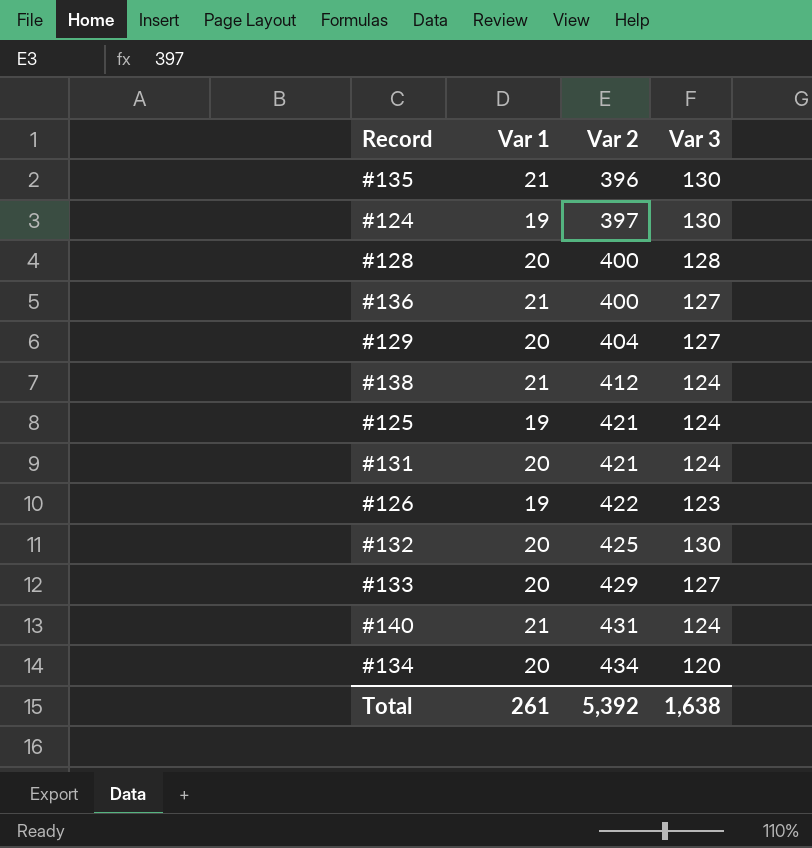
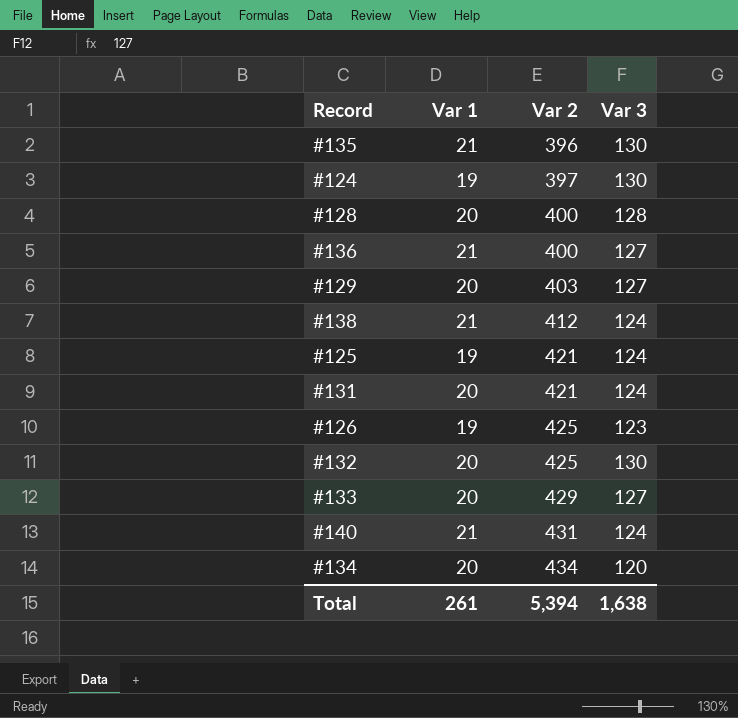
#129 | Var 2: 404 -> 403
#126 | Var 2: 422 -> 425
Total | Var 2: 5,392 -> 5,394

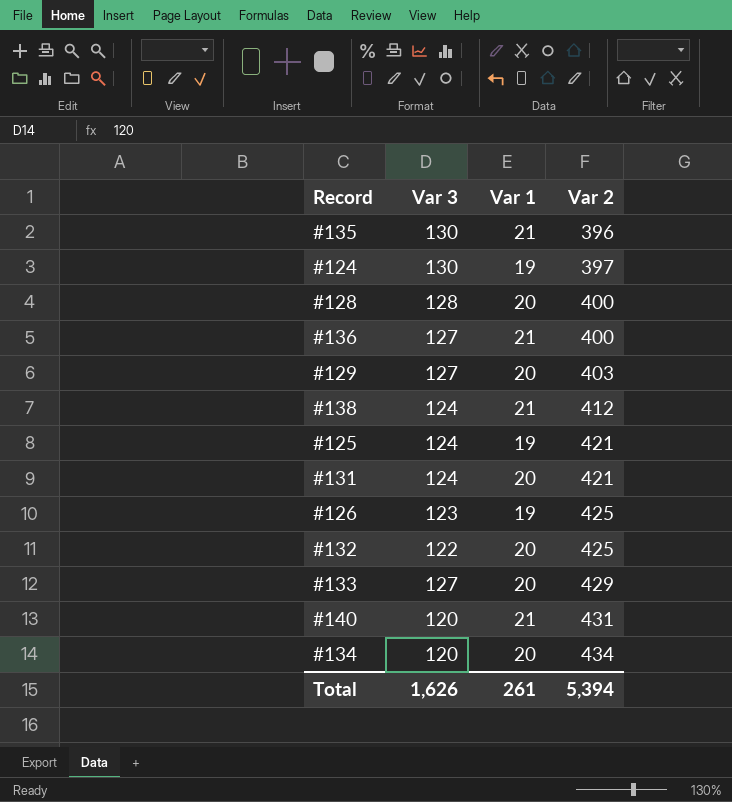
column Var 3 | position: 4 -> 2
#132 | Var 3: 130 -> 122
#140 | Var 3: 124 -> 120
Total | Var 3: 1,638 -> 1,626

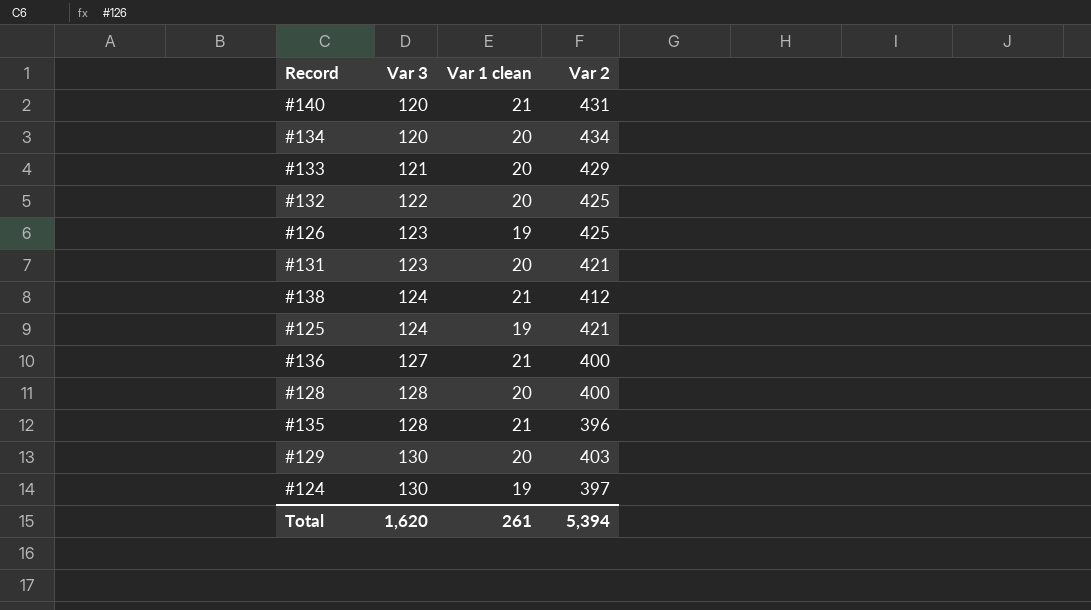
row order: Var 2 ascending -> Var 3 ascending
column name: Var 1 -> Var 1 clean
#133 | Var 3: 127 -> 121
#131 | Var 3: 124 -> 123
#135 | Var 3: 130 -> 128
#129 | Var 3: 127 -> 130
Total | Var 3: 1,626 -> 1,620

